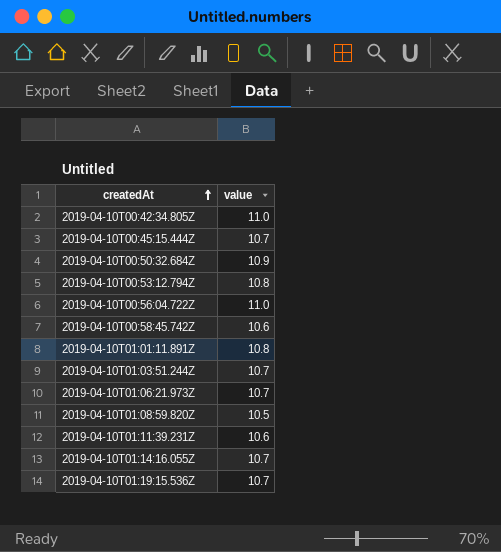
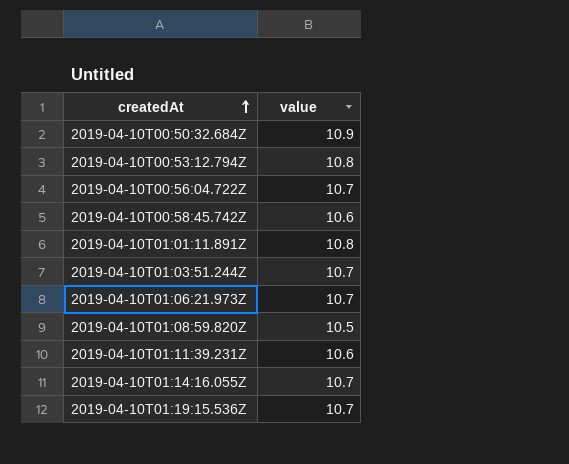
row 2019-04-10T00:42:34.805Z: 11.0 -> none
row 2019-04-10T00:45:15.444Z: 10.7 -> none
2019-04-10T00:56:04.722Z | value: 11.0 -> 10.7

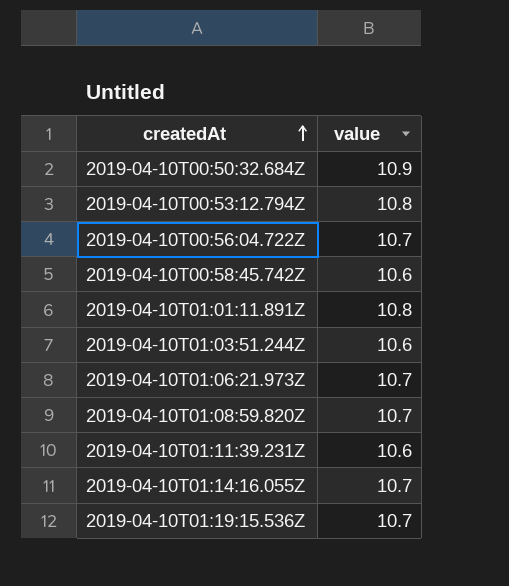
2019-04-10T01:03:51.244Z | value: 10.7 -> 10.6
2019-04-10T01:08:59.820Z | value: 10.5 -> 10.7

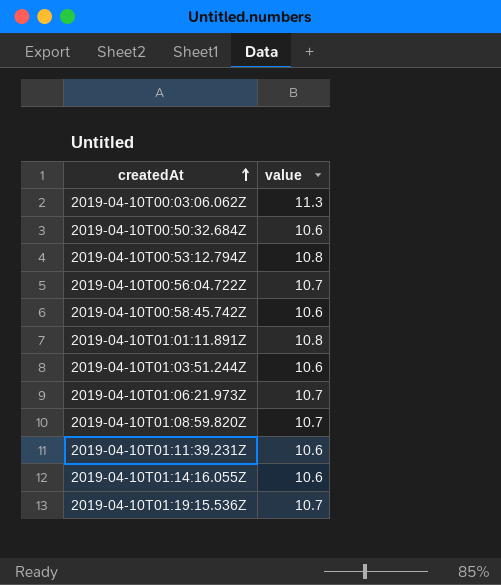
row 2019-04-10T00:03:06.062Z: none -> 11.3
2019-04-10T00:50:32.684Z | value: 10.9 -> 10.6
2019-04-10T01:14:16.055Z | value: 10.7 -> 10.6

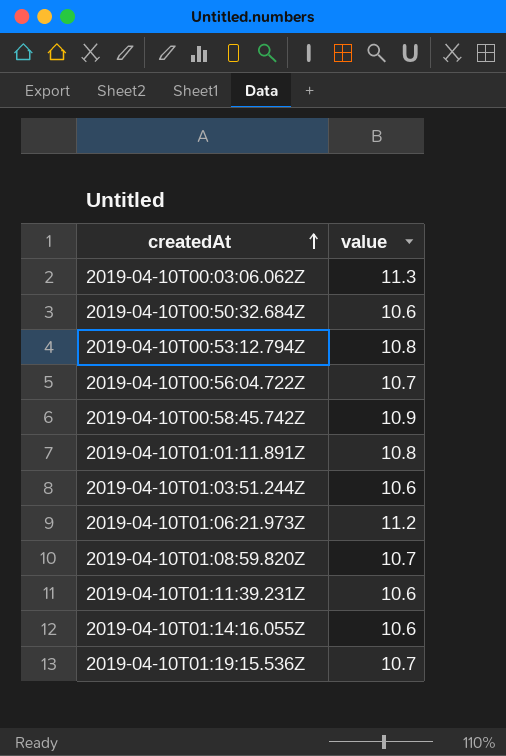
2019-04-10T00:58:45.742Z | value: 10.6 -> 10.9
2019-04-10T01:06:21.973Z | value: 10.7 -> 11.2

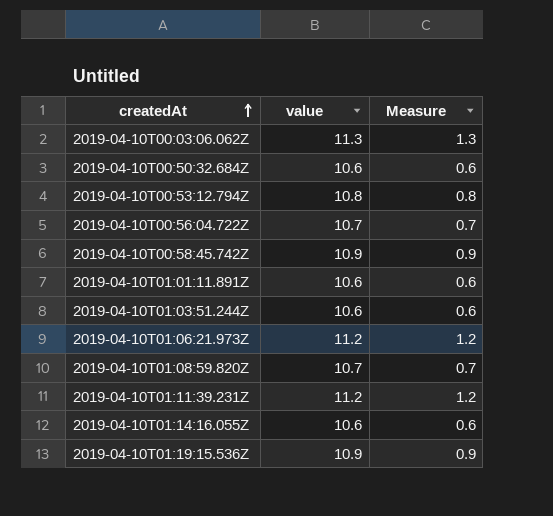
column Measure | formula: none -> [value] - 10
2019-04-10T01:01:11.891Z | value: 10.8 -> 10.6
2019-04-10T01:11:39.231Z | value: 10.6 -> 11.2
2019-04-10T01:19:15.536Z | value: 10.7 -> 10.9

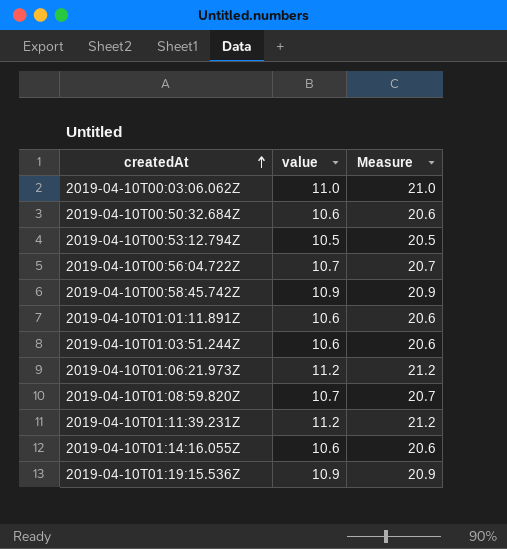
column Measure | formula: [value] - 10 -> [value] + 10
2019-04-10T00:03:06.062Z | value: 11.3 -> 11.0
2019-04-10T00:53:12.794Z | value: 10.8 -> 10.5

